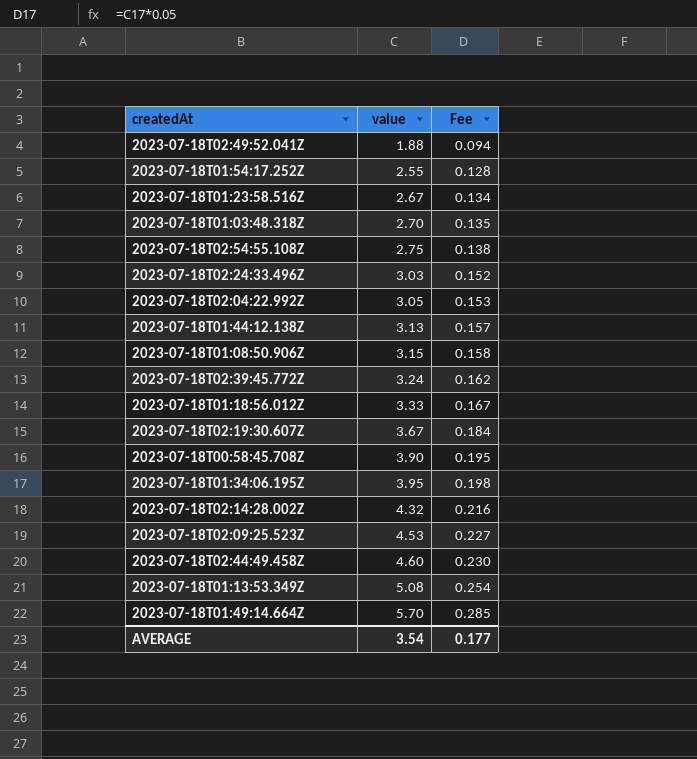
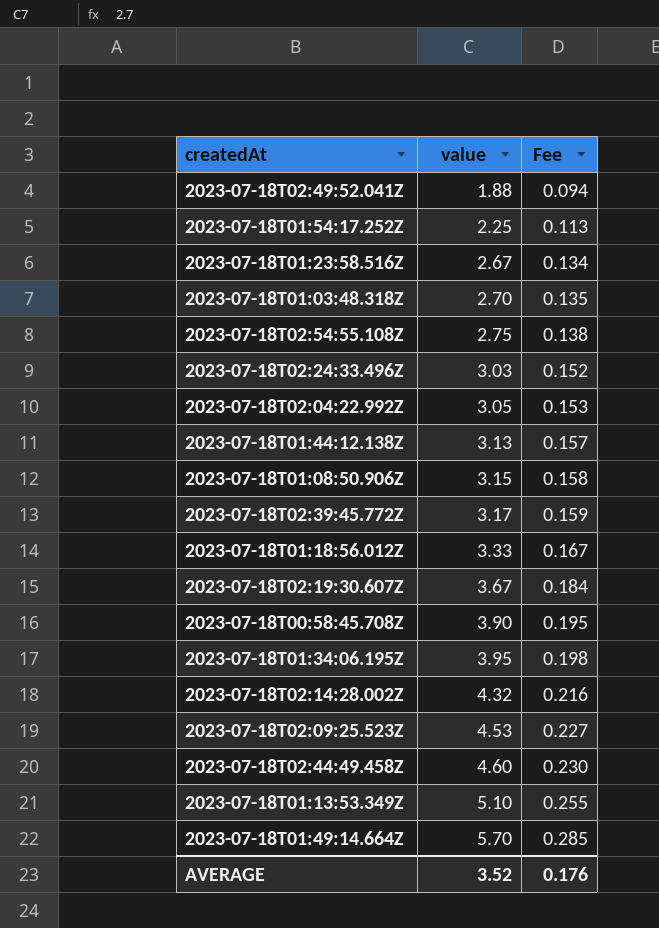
2023-07-18T01:54:17.252Z | value: 2.55 -> 2.25
2023-07-18T01:54:17.252Z | Fee: 0.128 -> 0.113
2023-07-18T02:39:45.772Z | value: 3.24 -> 3.17
2023-07-18T02:39:45.772Z | Fee: 0.162 -> 0.159
2023-07-18T01:13:53.349Z | value: 5.08 -> 5.10
2023-07-18T01:13:53.349Z | Fee: 0.254 -> 0.255
AVERAGE | value: 3.54 -> 3.52
AVERAGE | Fee: 0.177 -> 0.176

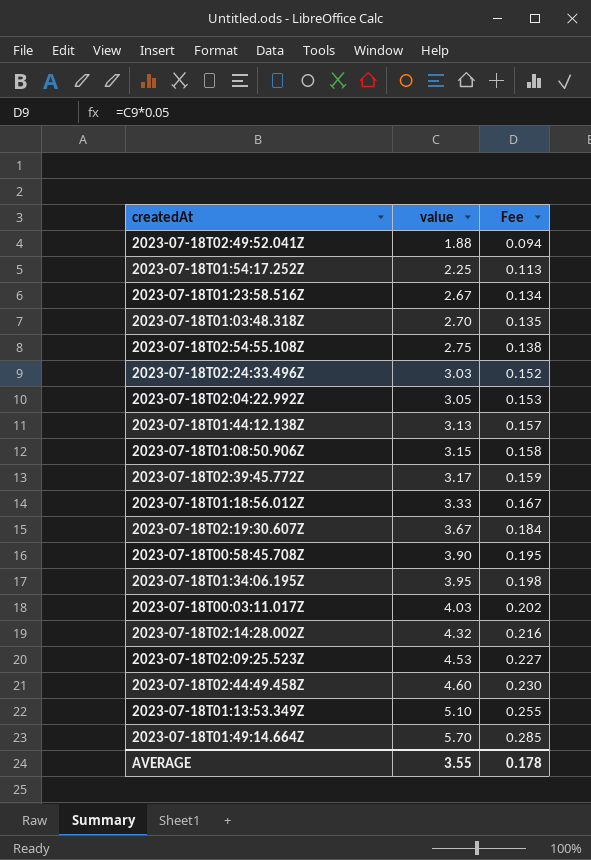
row 2023-07-18T00:03:11.017Z: none -> 4.03 | 0.202
AVERAGE | value: 3.52 -> 3.55
AVERAGE | Fee: 0.176 -> 0.178

